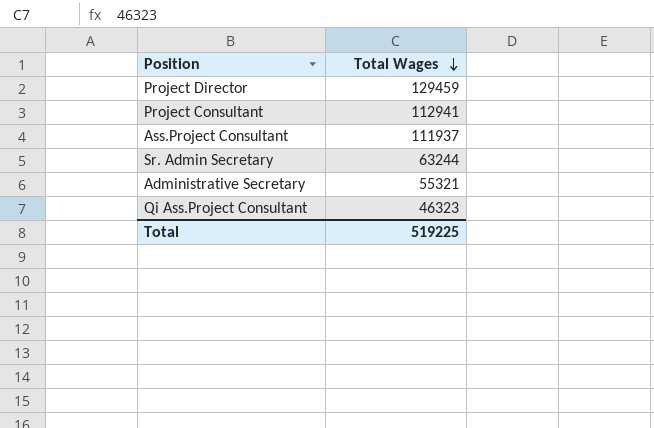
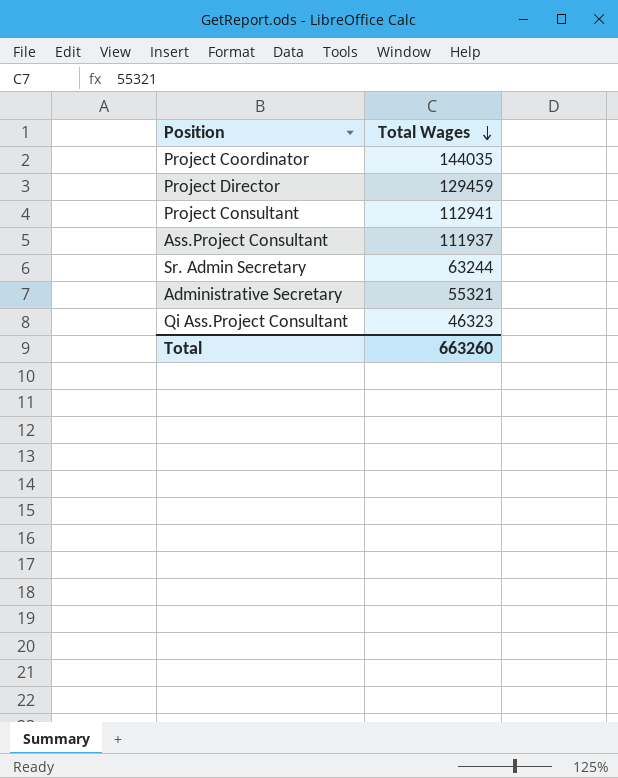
row Project Coordinator: none -> 144035
Total | Total Wages: 519225 -> 663260

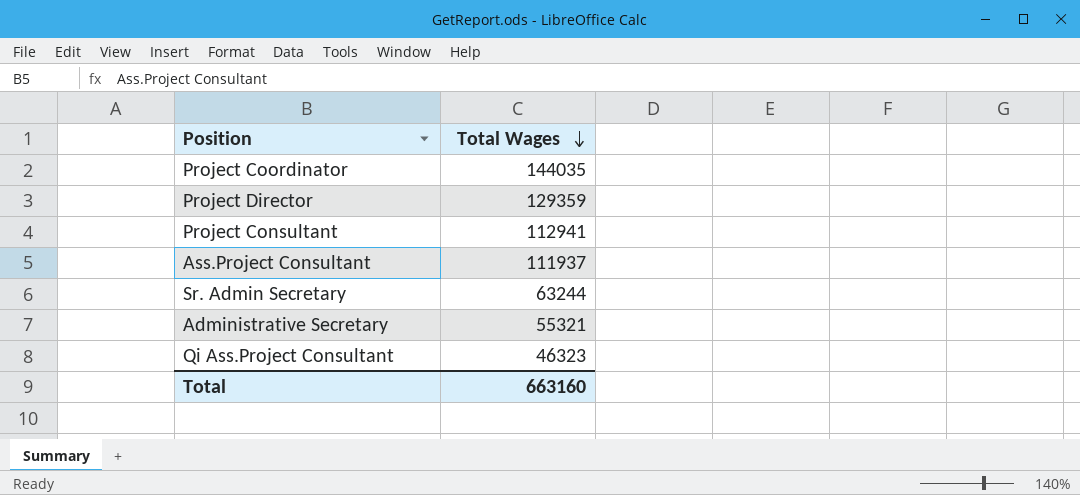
Project Director | Total Wages: 129459 -> 129359
Total | Total Wages: 663260 -> 663160

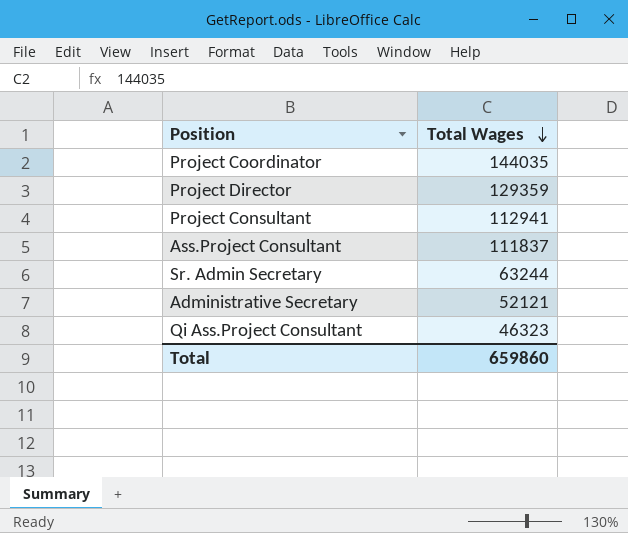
Ass.Project Consultant | Total Wages: 111937 -> 111837
Administrative Secretary | Total Wages: 55321 -> 52121
Total | Total Wages: 663160 -> 659860

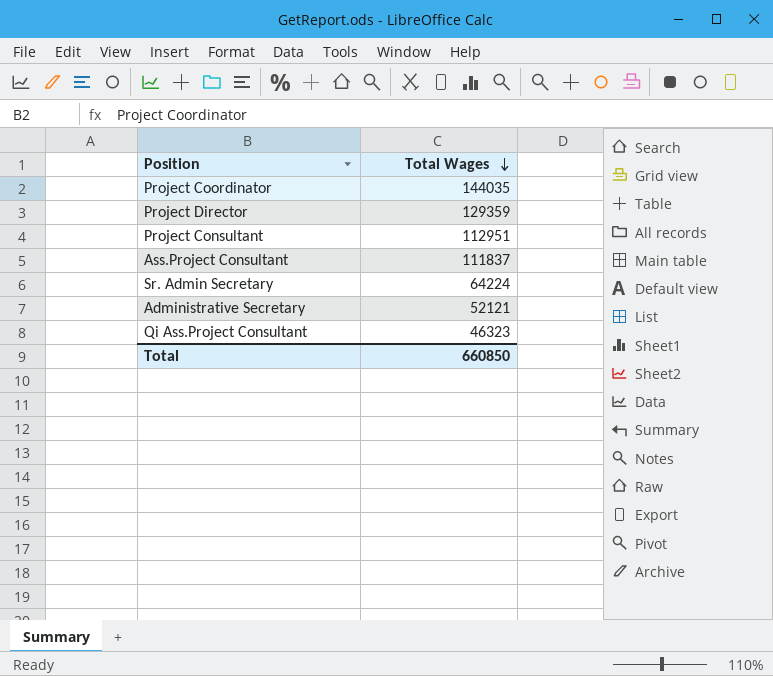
Project Consultant | Total Wages: 112941 -> 112951
Sr. Admin Secretary | Total Wages: 63244 -> 64224
Total | Total Wages: 659860 -> 660850

